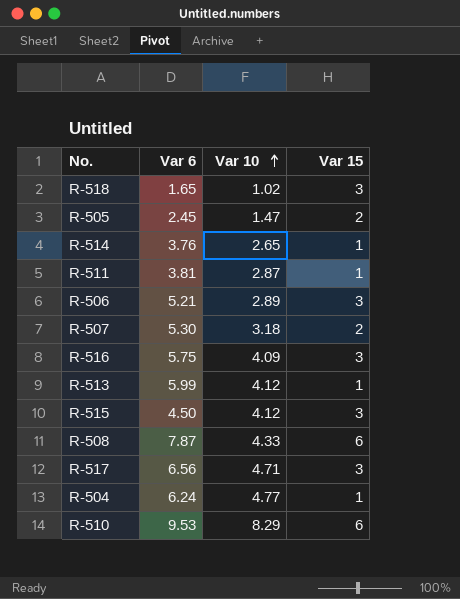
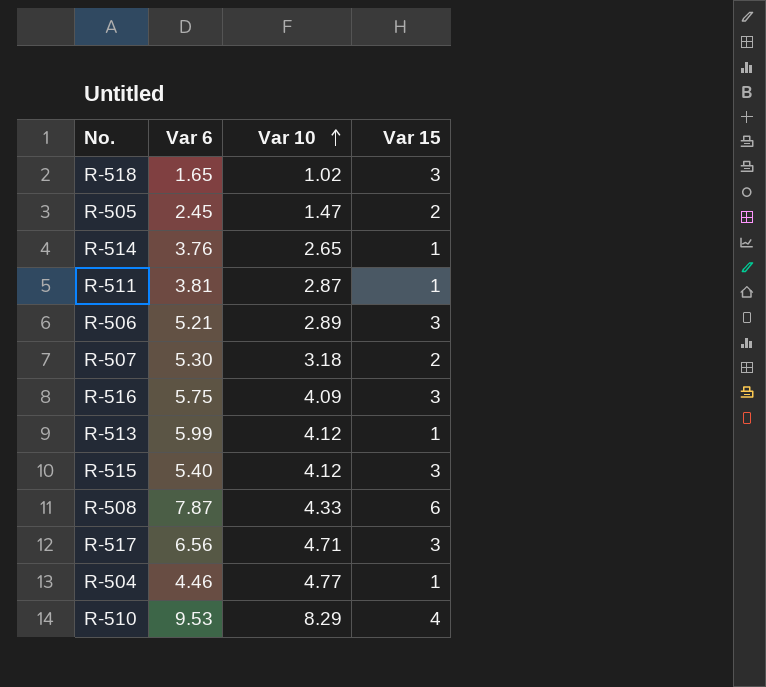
R-515 | Var 6: 4.50 -> 5.40
R-504 | Var 6: 6.24 -> 4.46
R-510 | Var 15: 6 -> 4

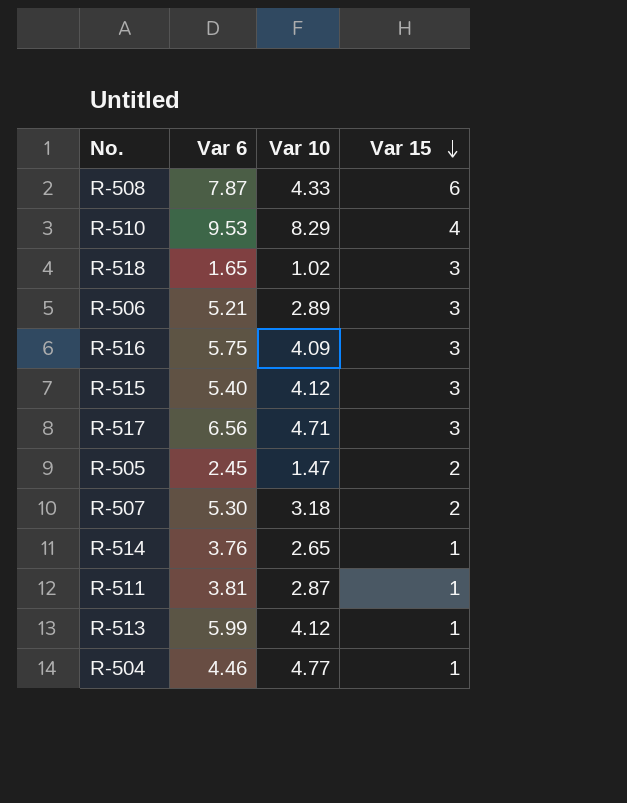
row order: Var 10 ascending -> Var 15 descending

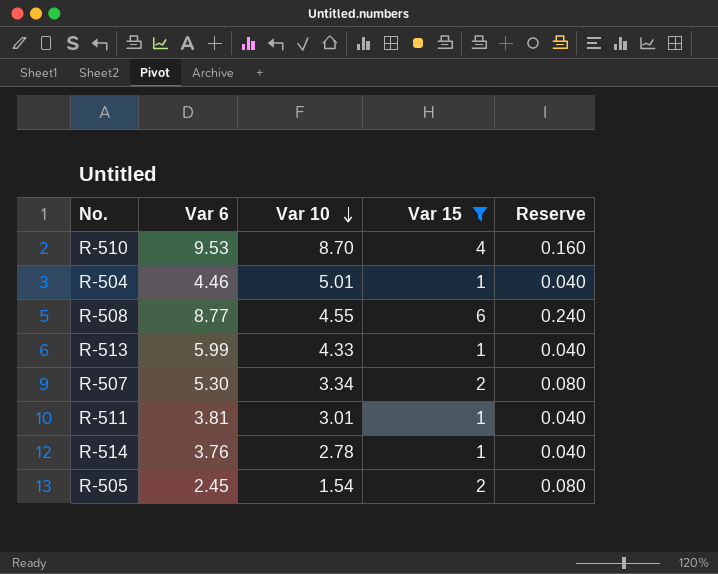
filter: none -> Var 15 != 3
row order: Var 15 descending -> Var 10 descending
column Reserve | formula: none -> [Var 15] * 0.04
R-510 | Var 10: 8.29 -> 8.70
R-504 | Var 10: 4.77 -> 5.01
R-508 | Var 6: 7.87 -> 8.77
R-508 | Var 10: 4.33 -> 4.55
R-513 | Var 10: 4.12 -> 4.33
R-507 | Var 10: 3.18 -> 3.34
R-511 | Var 10: 2.87 -> 3.01
R-514 | Var 10: 2.65 -> 2.78
R-505 | Var 10: 1.47 -> 1.54

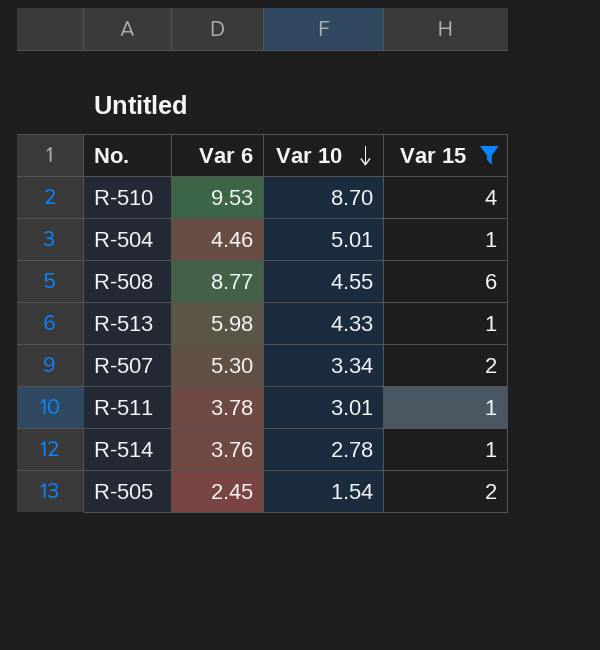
column Reserve | formula: [Var 15] * 0.04 -> none
R-513 | Var 6: 5.99 -> 5.98
R-511 | Var 6: 3.81 -> 3.78

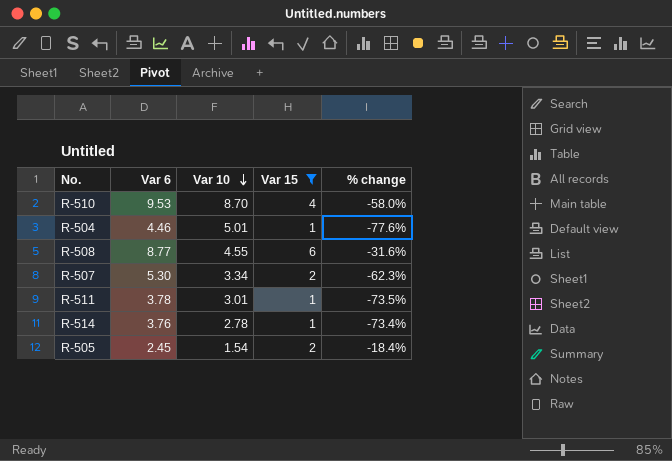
column % change | formula: none -> ([Var 15] - [Var 6]) / [Var 6]
row R-513: 5.98 | 4.33 | 1 -> none

